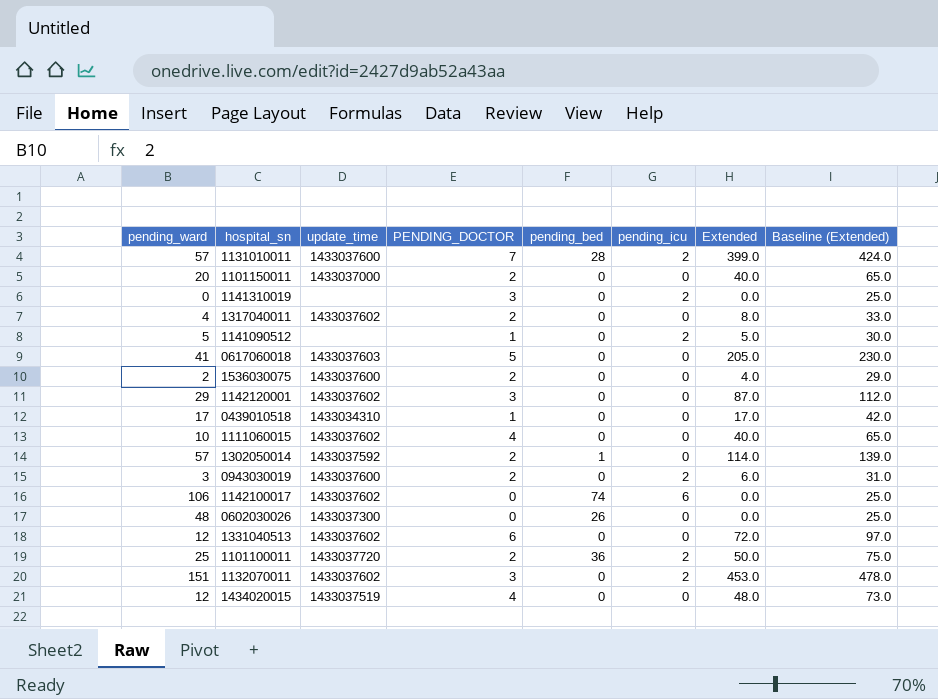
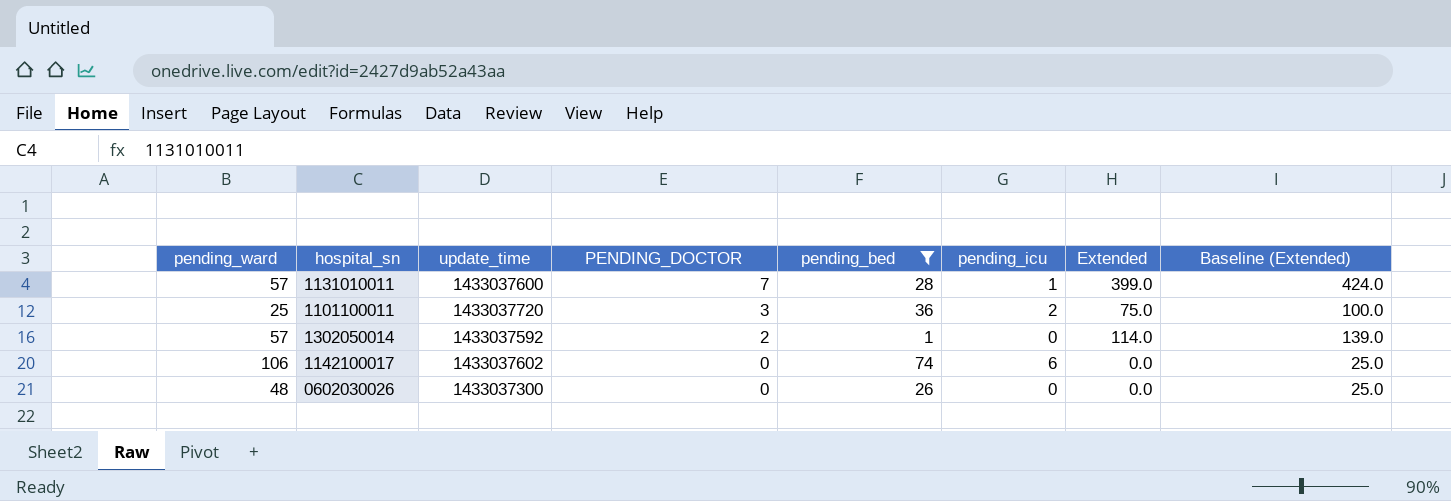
filter: none -> pending_bed != 0
row order: none -> PENDING_DOCTOR descending
1131010011 | pending_icu: 2 -> 1
1101100011 | PENDING_DOCTOR: 2 -> 3
1101100011 | Extended: 50.0 -> 75.0
1101100011 | Baseline (Extended): 75.0 -> 100.0

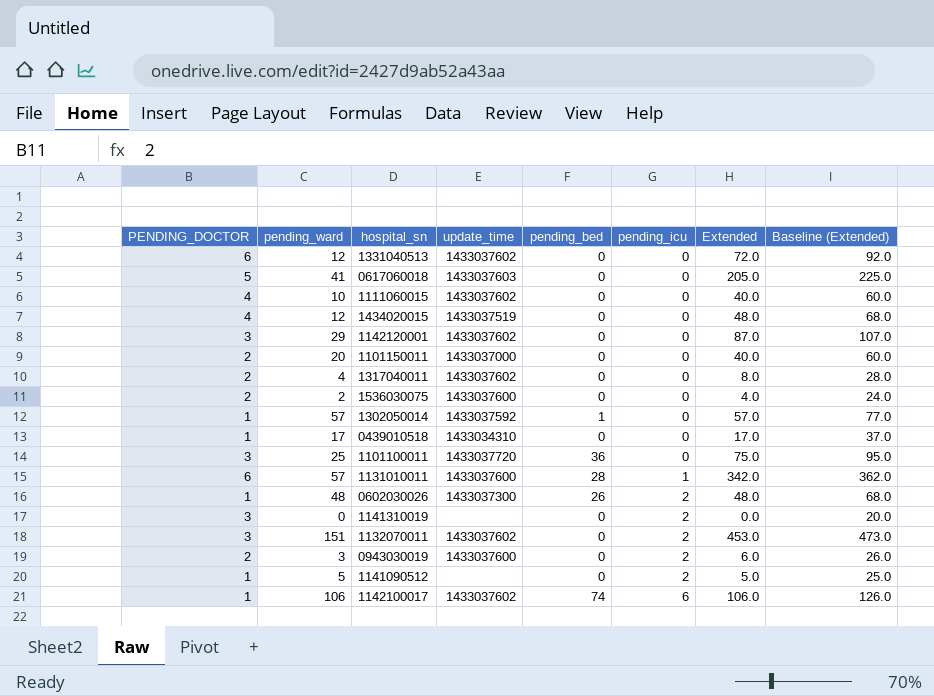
filter: pending_bed != 0 -> none
row order: PENDING_DOCTOR descending -> pending_icu ascending
column PENDING_DOCTOR | position: 4 -> 1
column Baseline (Extended) | formula: [Extended] + 25 -> [Extended] + 20
1302050014 | PENDING_DOCTOR: 2 -> 1
1302050014 | Extended: 114.0 -> 57.0
1101100011 | pending_icu: 2 -> 0
1131010011 | PENDING_DOCTOR: 7 -> 6
1131010011 | Extended: 399.0 -> 342.0
0602030026 | PENDING_DOCTOR: 0 -> 1
0602030026 | pending_icu: 0 -> 2
0602030026 | Extended: 0.0 -> 48.0
1142100017 | PENDING_DOCTOR: 0 -> 1
1142100017 | Extended: 0.0 -> 106.0

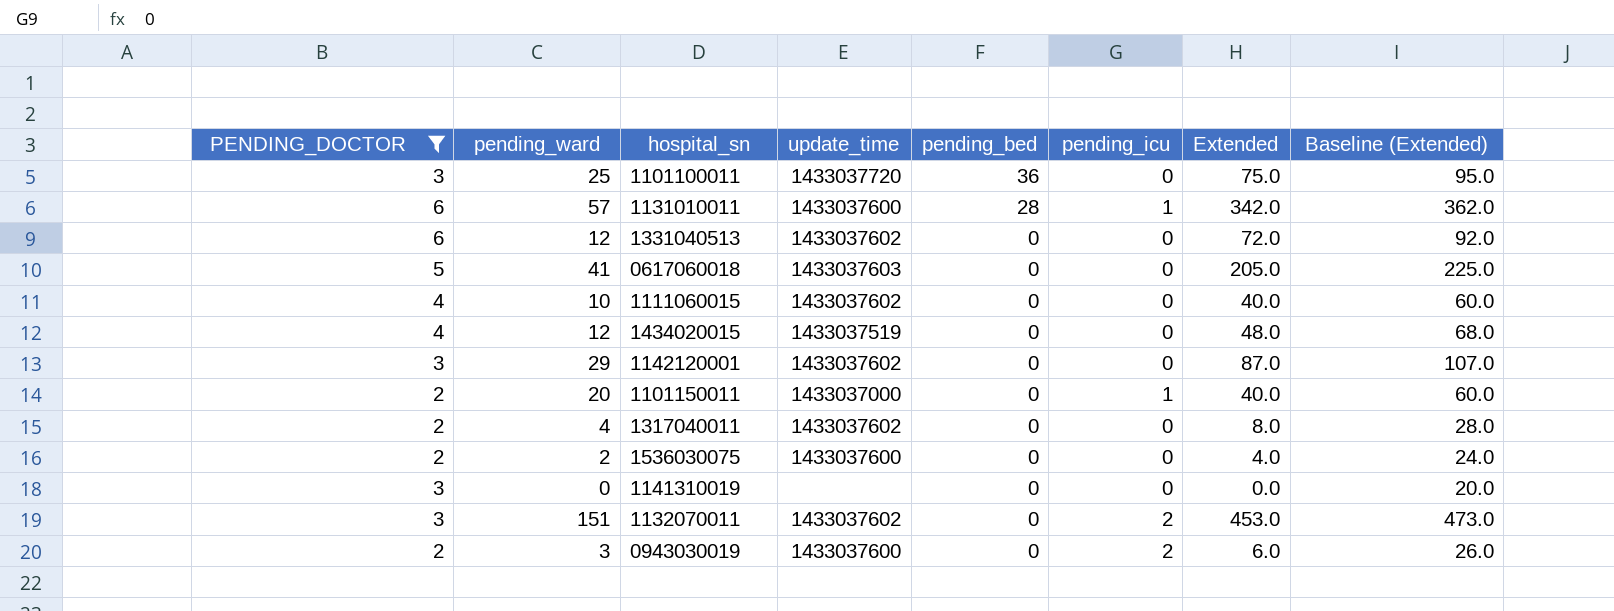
filter: none -> PENDING_DOCTOR != 1
row order: pending_icu ascending -> pending_bed descending
1101150011 | pending_icu: 0 -> 1
1141310019 | pending_icu: 2 -> 0

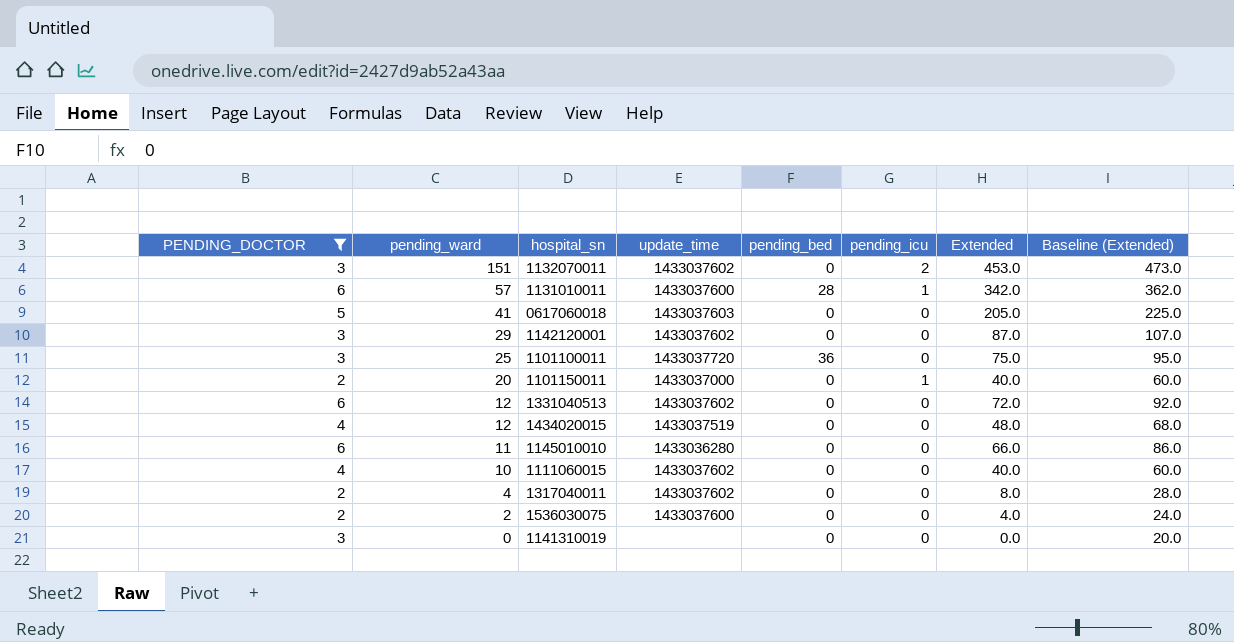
row order: pending_bed descending -> pending_ward descending
row 0943030019: 2 | 3 | 1433037600 | 0 | 2 | 6.0 | 26.0 -> none
row 1145010010: none -> 6 | 11 | 1433036280 | 0 | 0 | 66.0 | 86.0

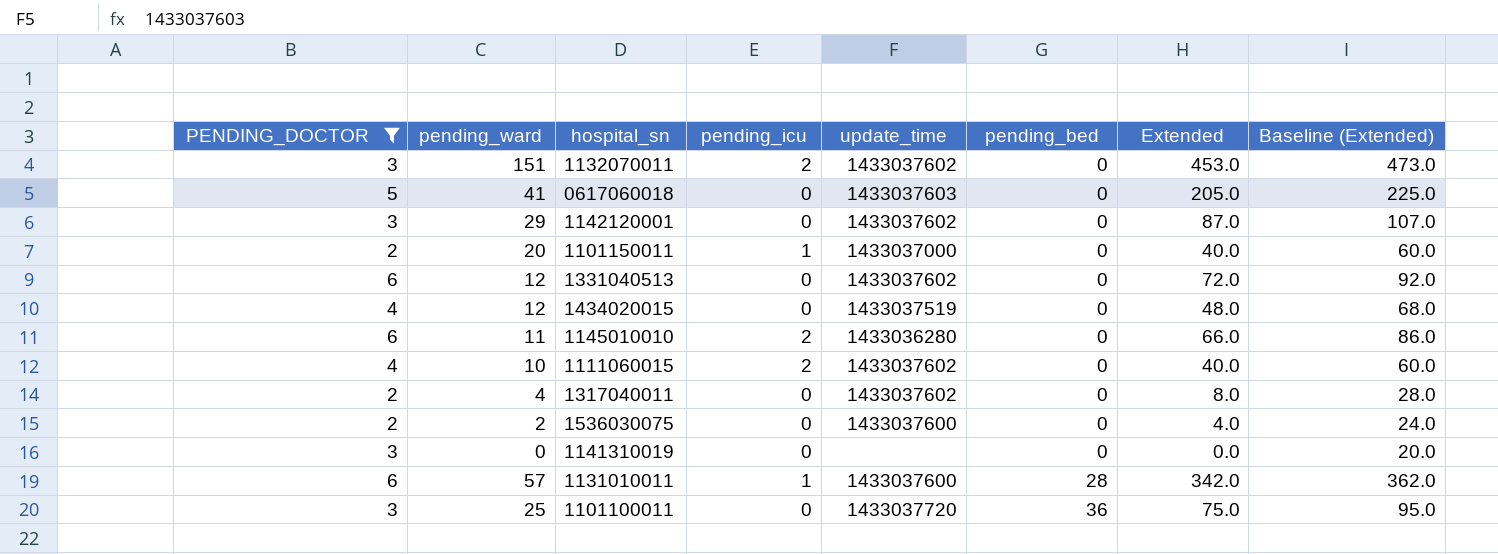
row order: pending_ward descending -> pending_bed ascending
column pending_icu | position: 6 -> 4
1145010010 | pending_icu: 0 -> 2
1111060015 | pending_icu: 0 -> 2

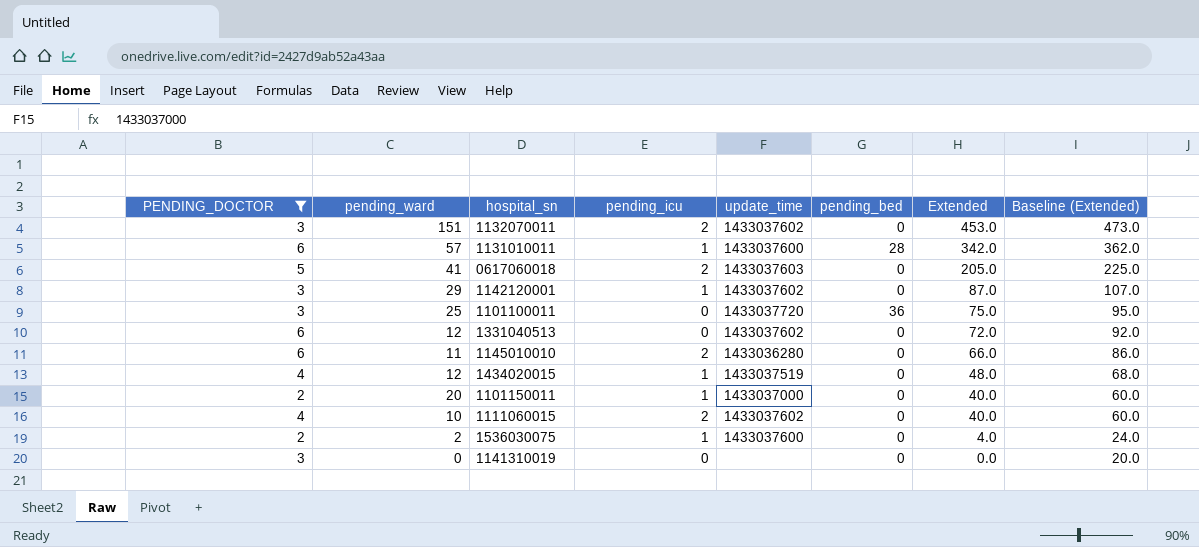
row order: pending_bed ascending -> Extended descending
row 1317040011: 2 | 4 | 0 | 1433037602 | 0 | 8.0 | 28.0 -> none
0617060018 | pending_icu: 0 -> 2
1142120001 | pending_icu: 0 -> 1
1434020015 | pending_icu: 0 -> 1
1536030075 | pending_icu: 0 -> 1

